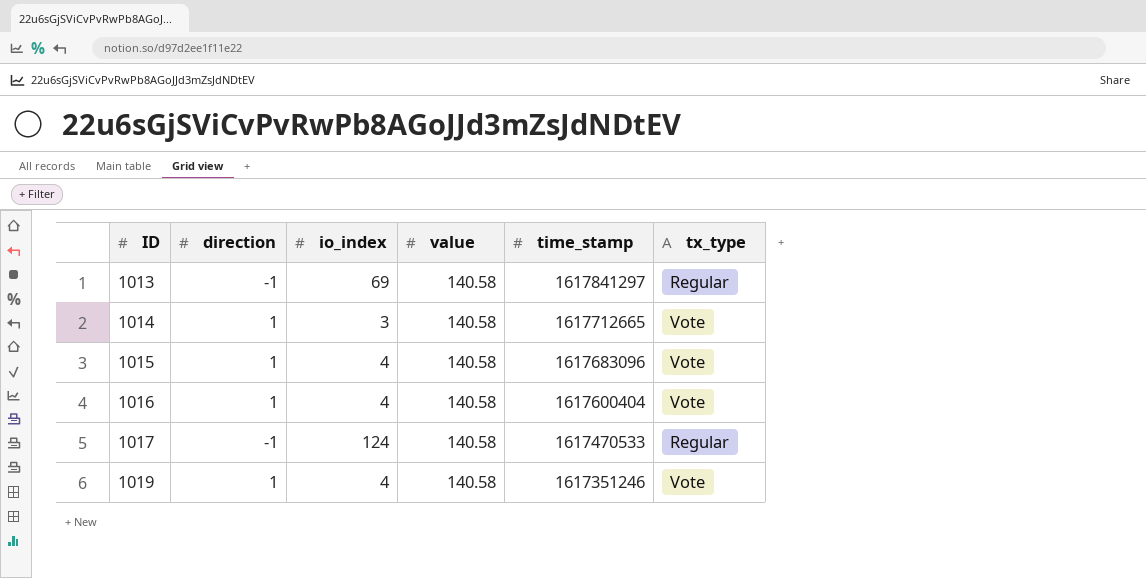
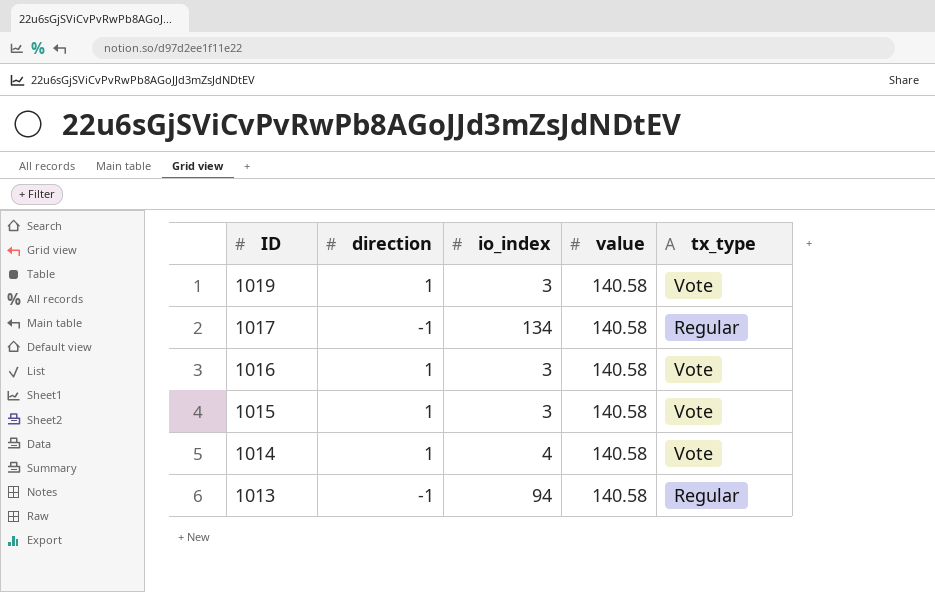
row order: ID ascending -> ID descending
column time_stamp | position: 5 -> none
1019 | io_index: 4 -> 3
1017 | io_index: 124 -> 134
1016 | io_index: 4 -> 3
1015 | io_index: 4 -> 3
1014 | io_index: 3 -> 4
1013 | io_index: 69 -> 94

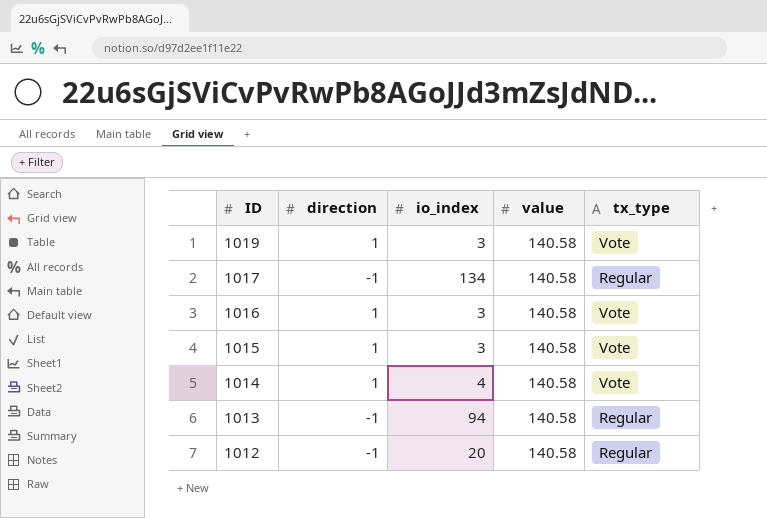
row 1012: none -> -1 | 20 | 140.58 | Regular

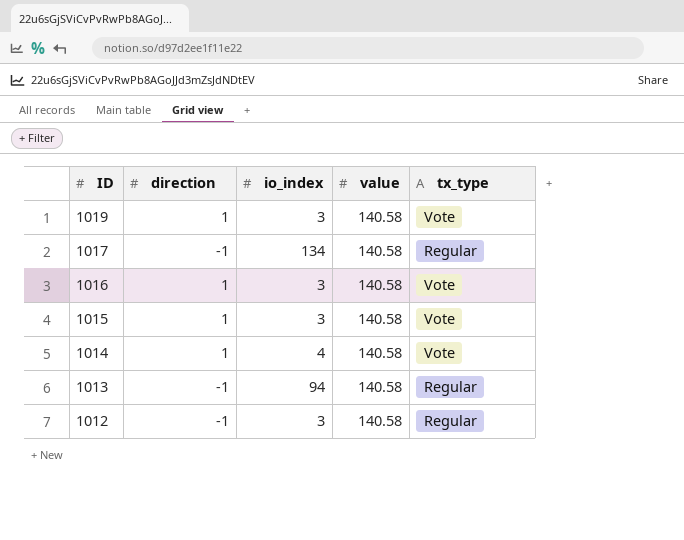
1012 | io_index: 20 -> 3

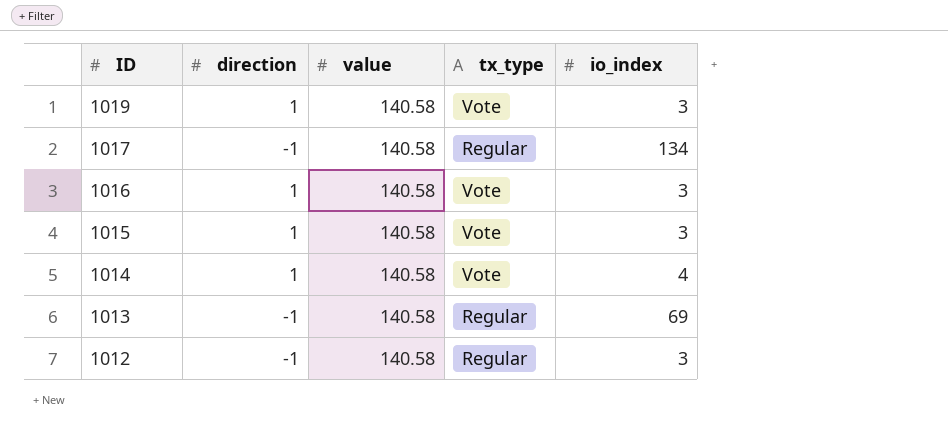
column io_index | position: 3 -> 5
1013 | io_index: 94 -> 69

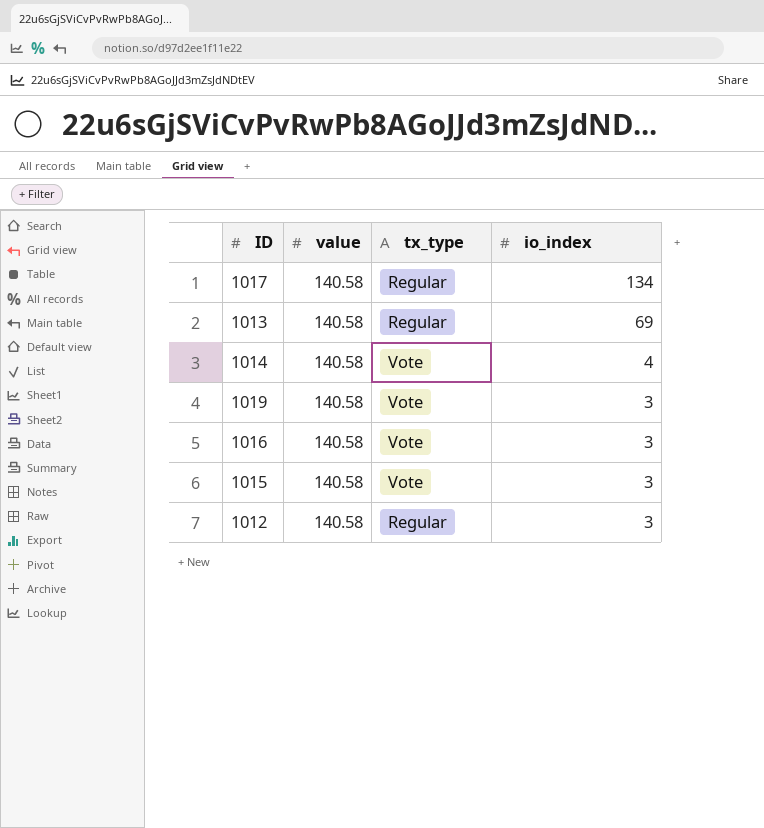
row order: ID descending -> io_index descending
column direction | position: 2 -> none

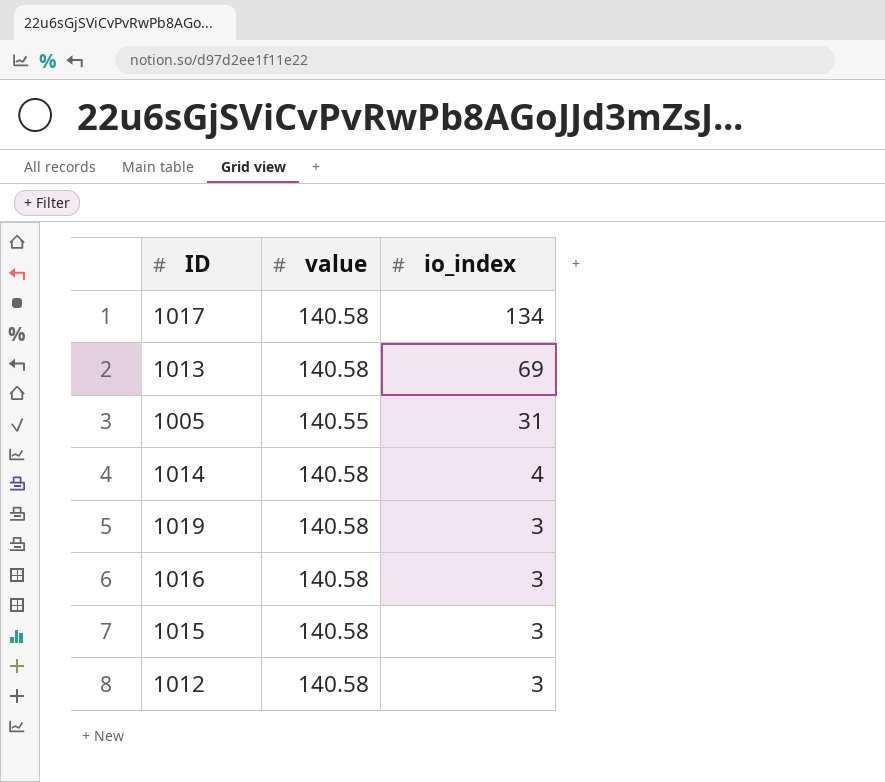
column tx_type | position: 3 -> none
row 1005: none -> 140.55 | 31

